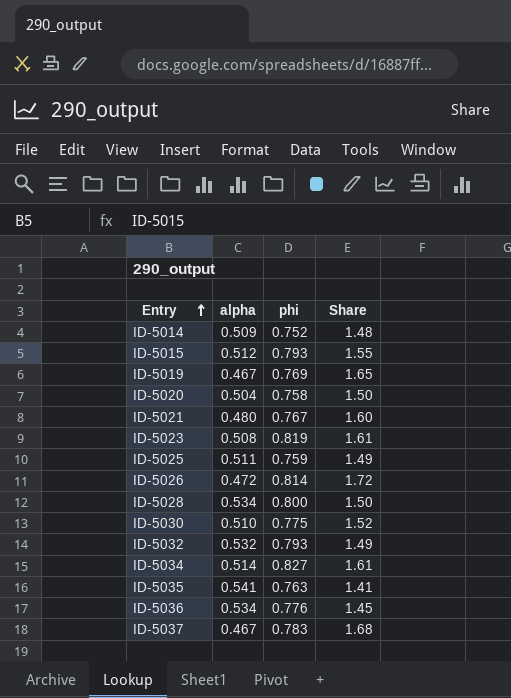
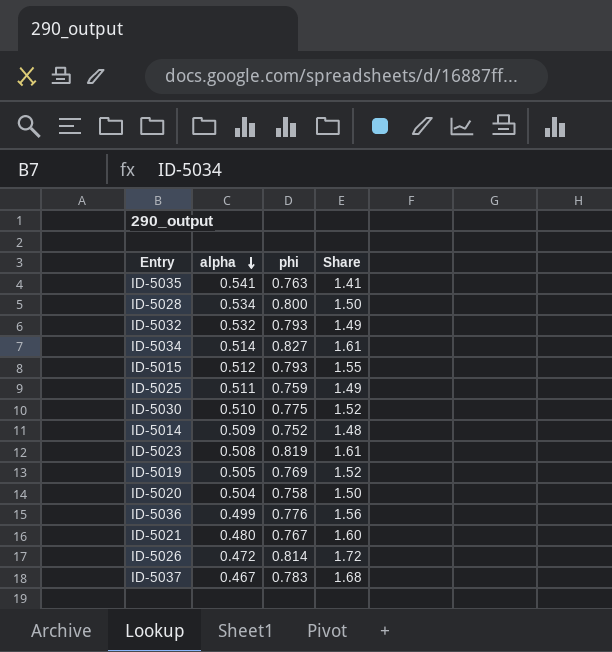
row order: Entry ascending -> alpha descending
ID-5019 | alpha: 0.467 -> 0.505
ID-5019 | Share: 1.65 -> 1.52
ID-5036 | alpha: 0.534 -> 0.499
ID-5036 | Share: 1.45 -> 1.56

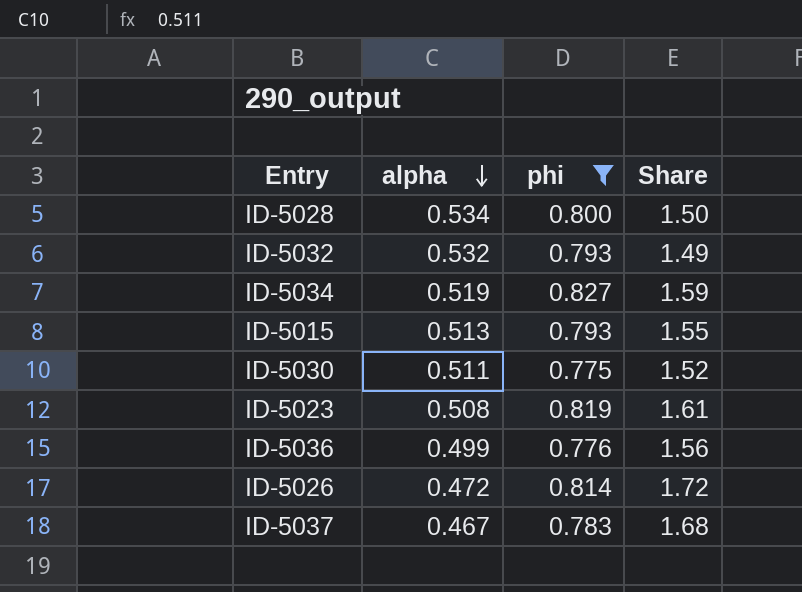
filter: none -> phi >= 0.775
ID-5034 | alpha: 0.514 -> 0.519
ID-5034 | Share: 1.61 -> 1.59
ID-5015 | alpha: 0.512 -> 0.513
ID-5030 | alpha: 0.510 -> 0.511

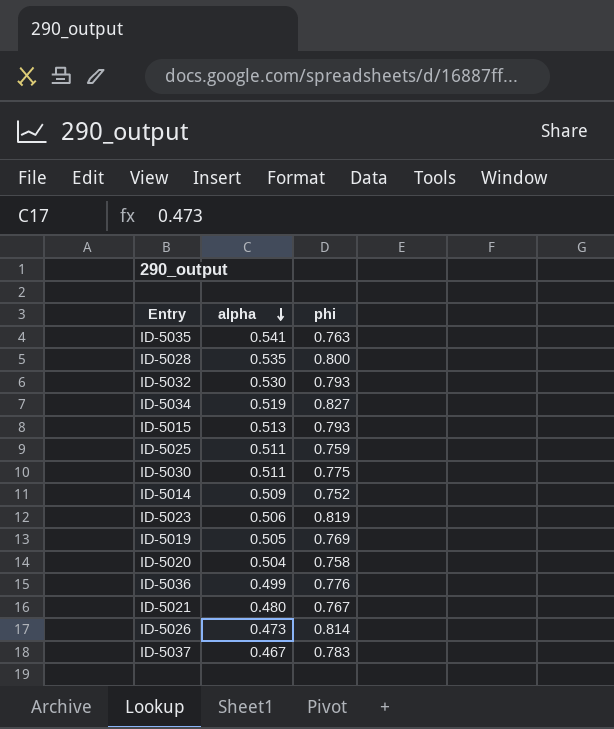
filter: phi >= 0.775 -> none
column Share | formula: [phi] / [alpha] -> none
ID-5028 | alpha: 0.534 -> 0.535
ID-5032 | alpha: 0.532 -> 0.530
ID-5023 | alpha: 0.508 -> 0.506
ID-5026 | alpha: 0.472 -> 0.473

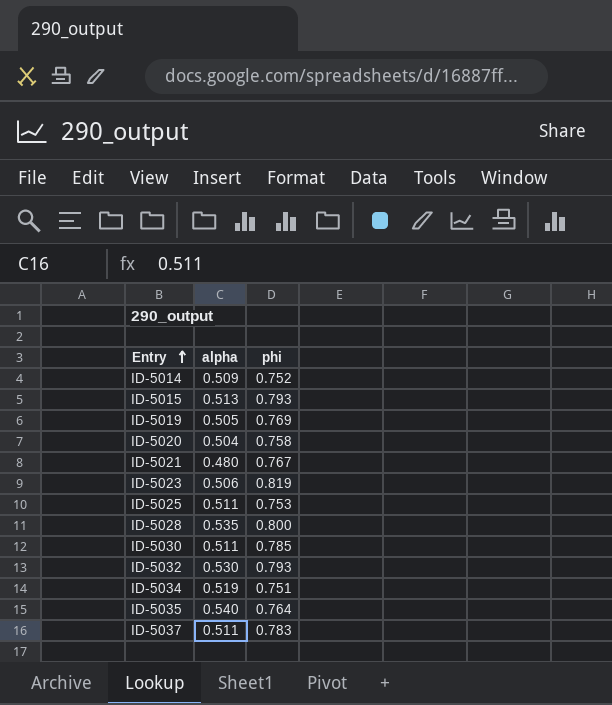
row order: alpha descending -> Entry ascending
row ID-5036: 0.499 | 0.776 -> none
row ID-5026: 0.473 | 0.814 -> none
ID-5025 | phi: 0.759 -> 0.753
ID-5030 | phi: 0.775 -> 0.785
ID-5034 | phi: 0.827 -> 0.751
ID-5035 | alpha: 0.541 -> 0.540
ID-5035 | phi: 0.763 -> 0.764
ID-5037 | alpha: 0.467 -> 0.511

